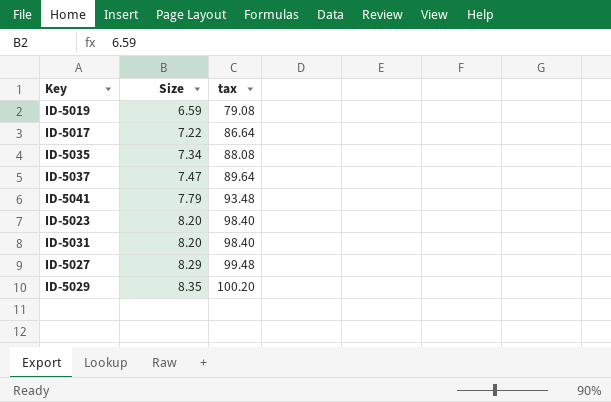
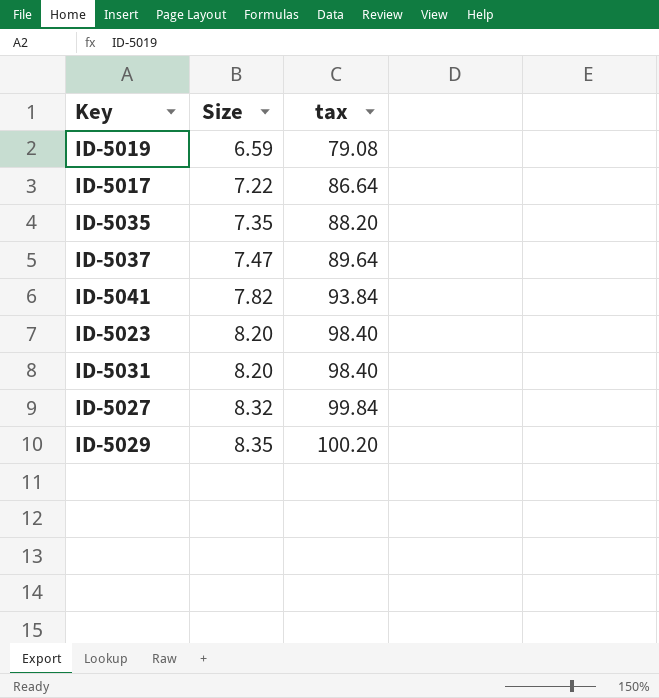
ID-5035 | Size: 7.34 -> 7.35
ID-5035 | tax: 88.08 -> 88.20
ID-5041 | Size: 7.79 -> 7.82
ID-5041 | tax: 93.48 -> 93.84
ID-5027 | Size: 8.29 -> 8.32
ID-5027 | tax: 99.48 -> 99.84

